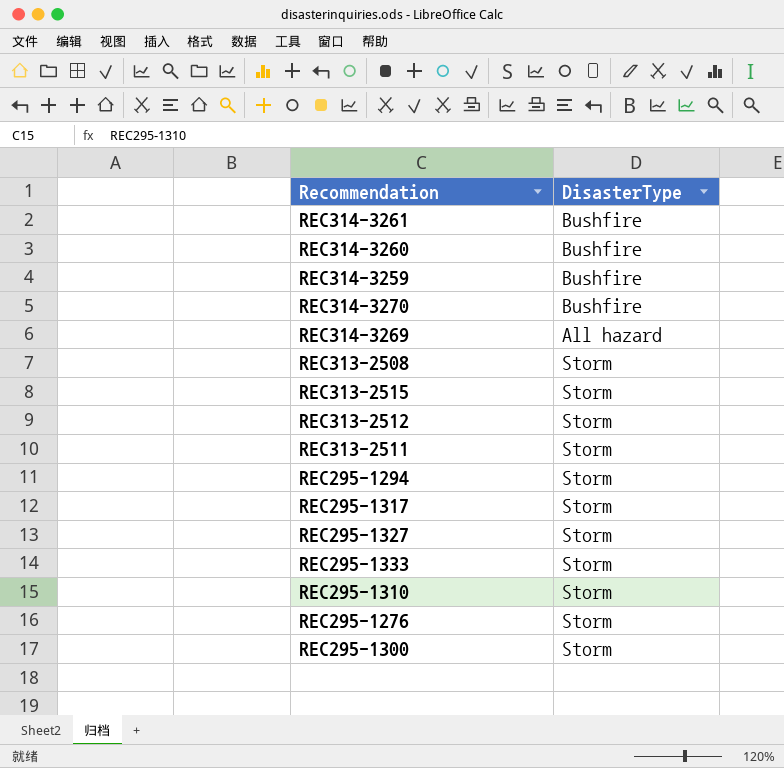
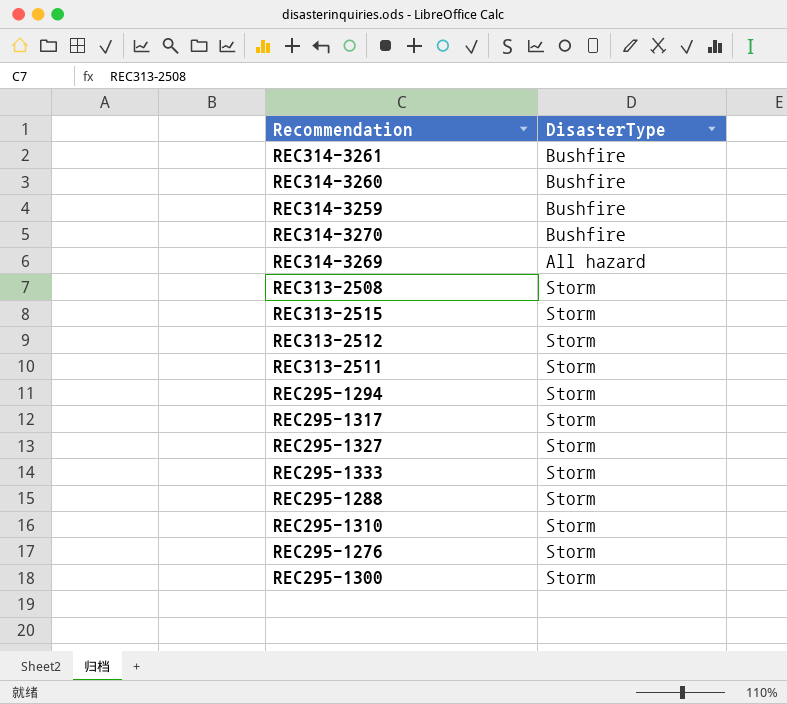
row REC295-1288: none -> Storm

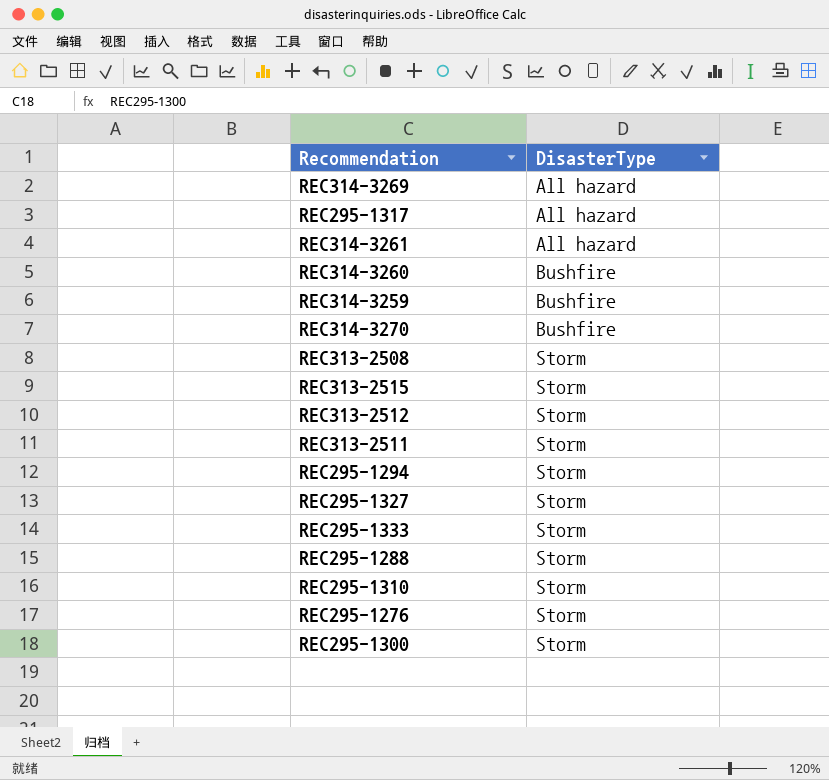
row order: none -> DisasterType ascending
REC295-1317 | DisasterType: Storm -> All hazard
REC314-3261 | DisasterType: Bushfire -> All hazard

